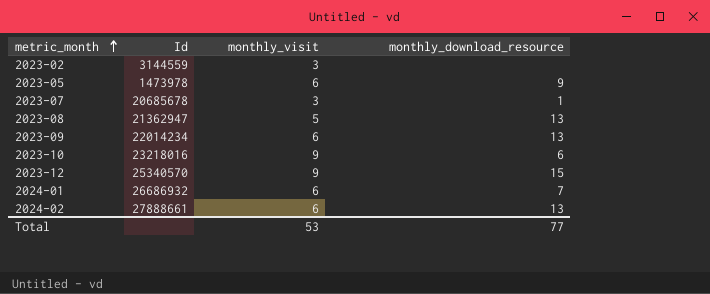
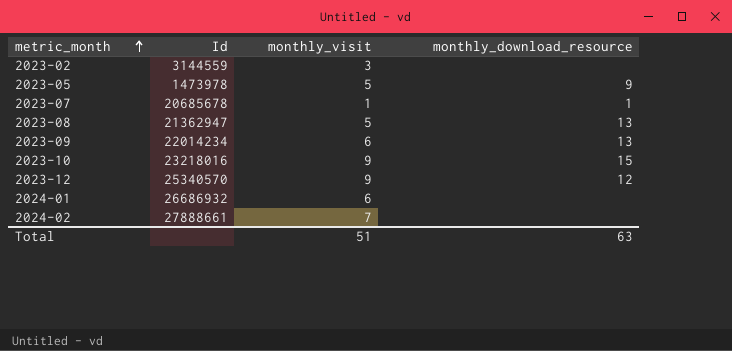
2023-05 | monthly_visit: 6 -> 5
2023-07 | monthly_visit: 3 -> 1
2023-10 | monthly_download_resource: 6 -> 15
2023-12 | monthly_download_resource: 15 -> 12
2024-01 | monthly_download_resource: 7 -> none
2024-02 | monthly_visit: 6 -> 7
2024-02 | monthly_download_resource: 13 -> none
Total | monthly_visit: 53 -> 51
Total | monthly_download_resource: 77 -> 63

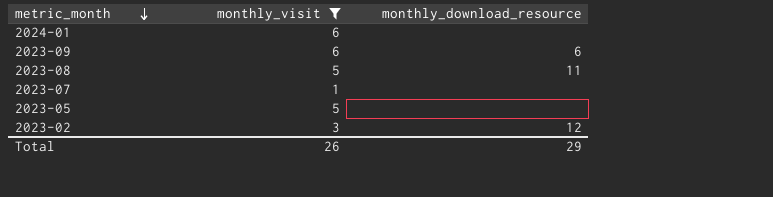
filter: none -> monthly_visit <= 6
row order: metric_month ascending -> metric_month descending
column Id | position: 2 -> none
2023-09 | monthly_download_resource: 13 -> 6
2023-08 | monthly_download_resource: 13 -> 11
2023-07 | monthly_download_resource: 1 -> none
2023-05 | monthly_download_resource: 9 -> none
2023-02 | monthly_download_resource: none -> 12
Total | monthly_visit: 51 -> 26
Total | monthly_download_resource: 63 -> 29

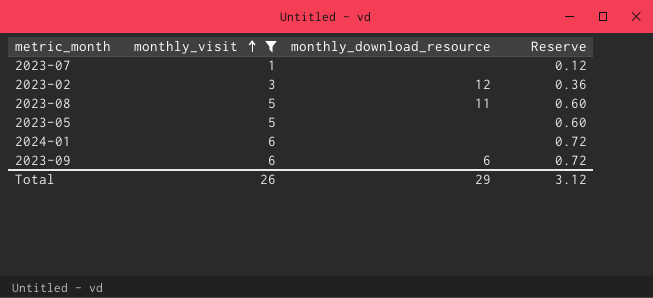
row order: metric_month descending -> monthly_visit ascending
column Reserve | formula: none -> [monthly_visit] * 0.12

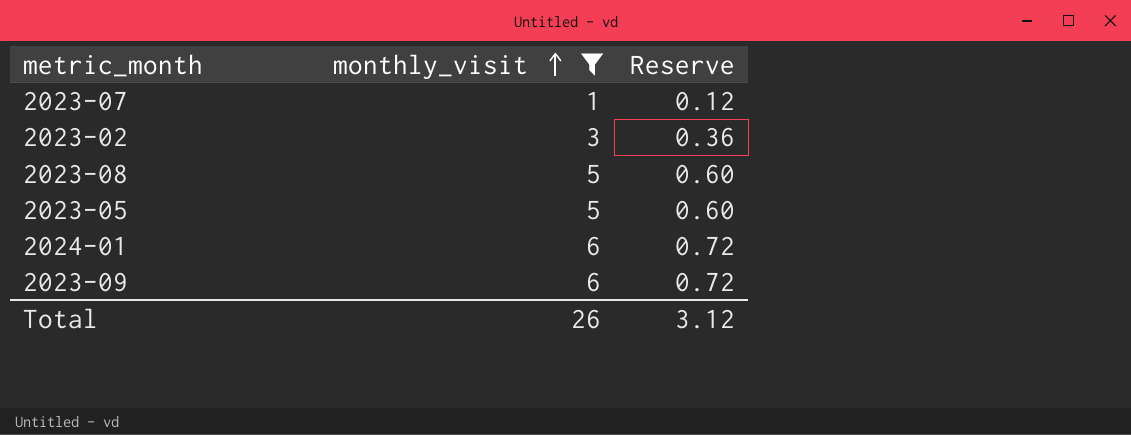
column monthly_download_resource | position: 3 -> none

